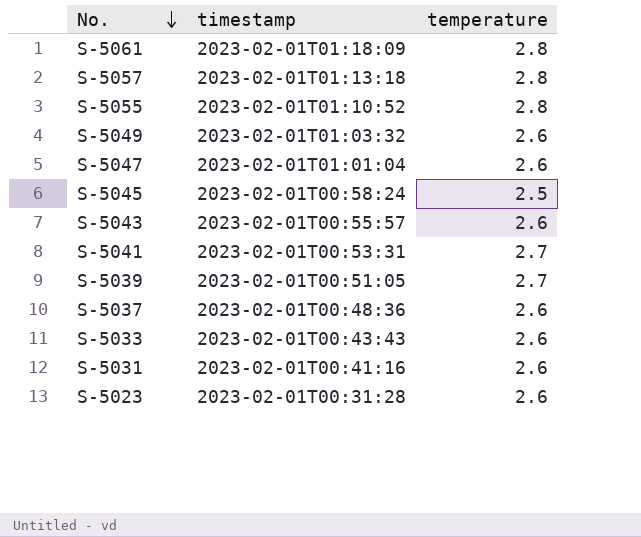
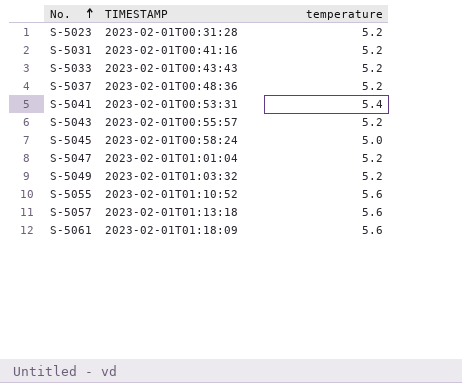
row order: No. descending -> No. ascending
column name: timestamp -> TIMESTAMP
row S-5039: 2023-02-01T00:51:05 | 2.7 -> none
S-5023 | temperature: 2.6 -> 5.2
S-5031 | temperature: 2.6 -> 5.2
S-5033 | temperature: 2.6 -> 5.2
S-5037 | temperature: 2.6 -> 5.2
S-5041 | temperature: 2.7 -> 5.4
S-5043 | temperature: 2.6 -> 5.2
S-5045 | temperature: 2.5 -> 5.0
S-5047 | temperature: 2.6 -> 5.2
S-5049 | temperature: 2.6 -> 5.2
S-5055 | temperature: 2.8 -> 5.6
S-5057 | temperature: 2.8 -> 5.6
S-5061 | temperature: 2.8 -> 5.6

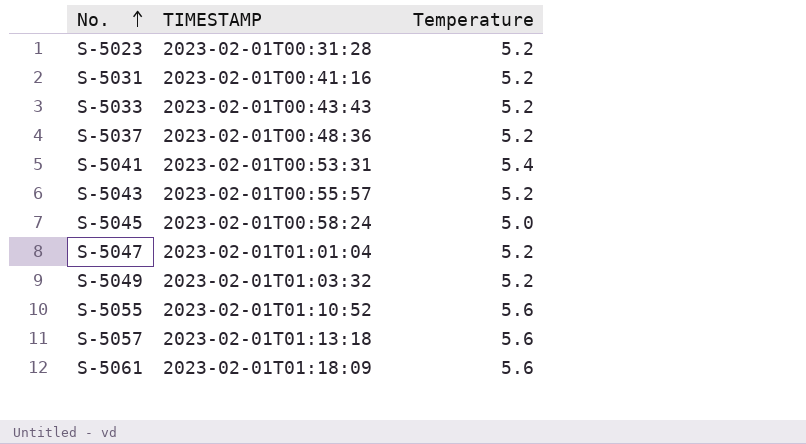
column name: temperature -> Temperature

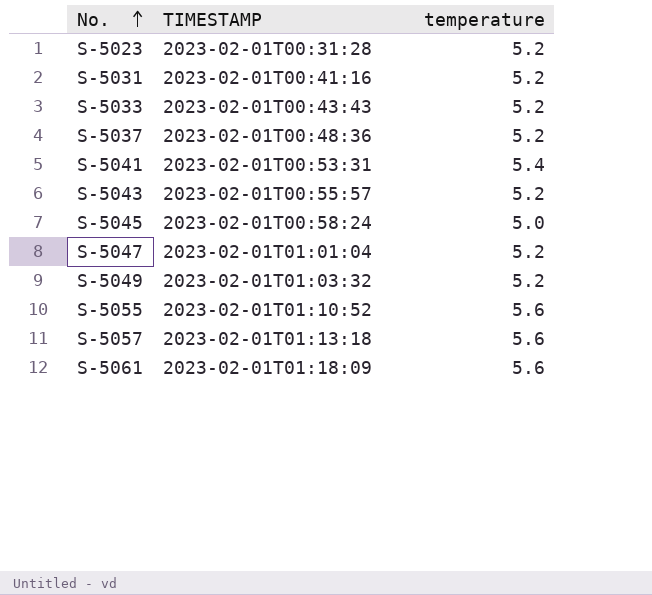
column name: Temperature -> temperature

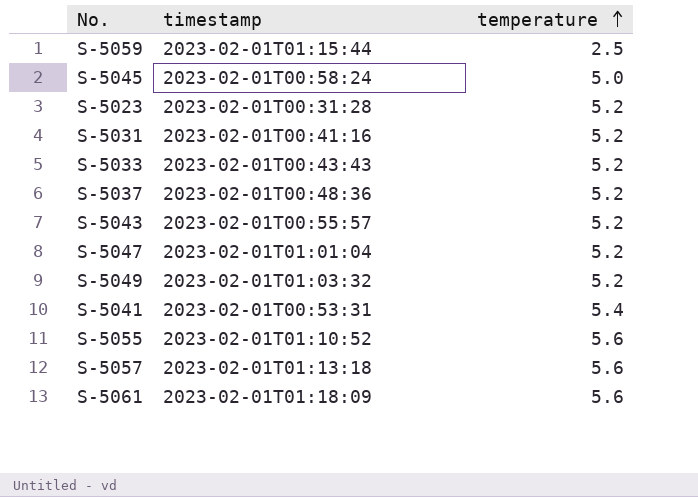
row order: No. ascending -> temperature ascending
column name: TIMESTAMP -> timestamp
row S-5059: none -> 2023-02-01T01:15:44 | 2.5

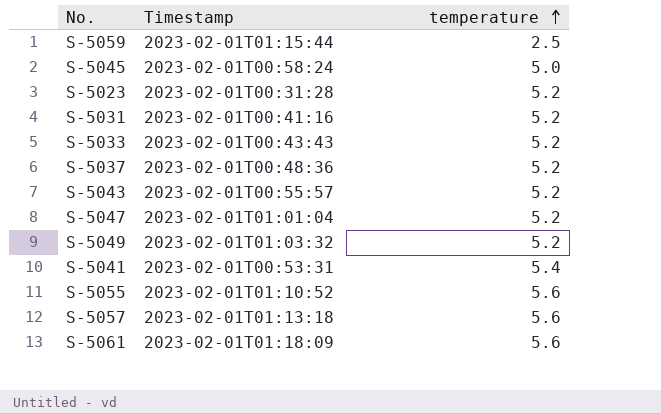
column name: timestamp -> Timestamp

